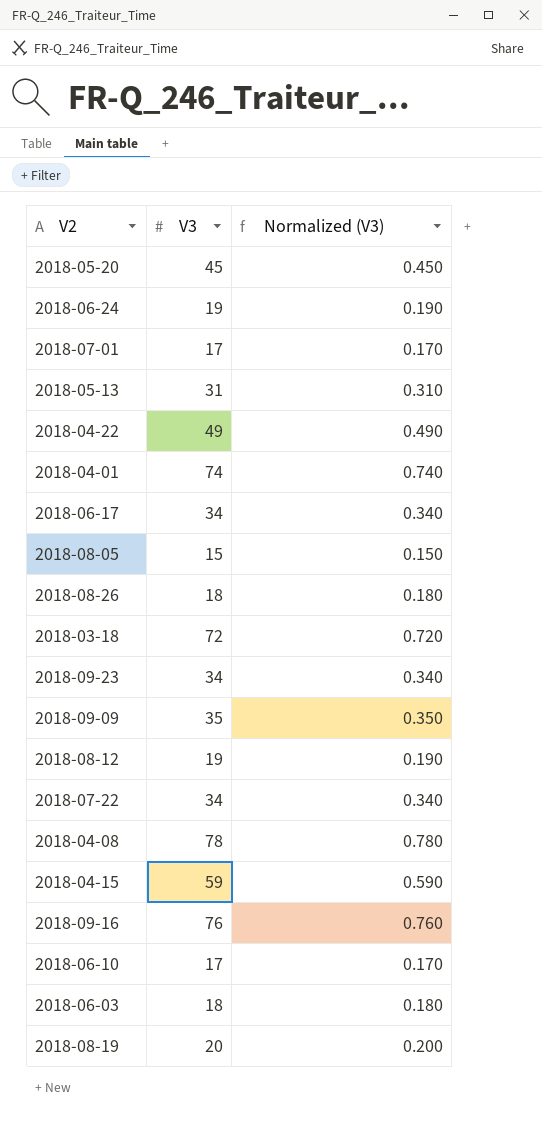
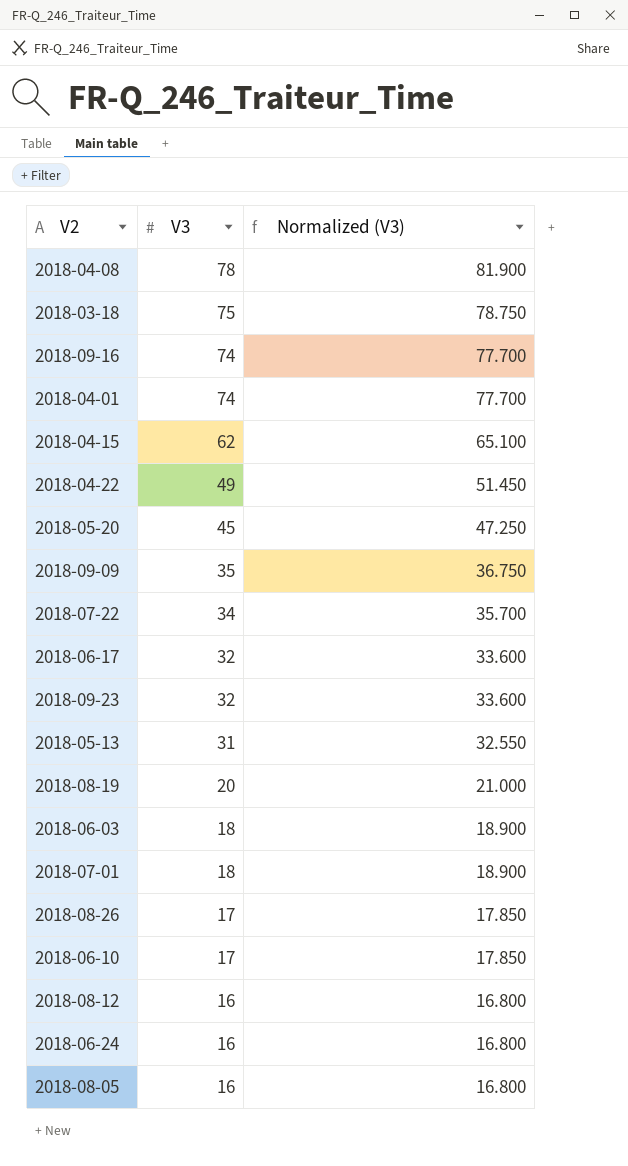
row order: none -> V3 descending
column Normalized (V3) | formula: [V3] * 0.01 -> [V3] * 1.05
2018-03-18 | V3: 72 -> 75
2018-09-16 | V3: 76 -> 74
2018-04-15 | V3: 59 -> 62
2018-06-17 | V3: 34 -> 32
2018-09-23 | V3: 34 -> 32
2018-07-01 | V3: 17 -> 18
2018-08-26 | V3: 18 -> 17
2018-08-12 | V3: 19 -> 16
2018-06-24 | V3: 19 -> 16
2018-08-05 | V3: 15 -> 16

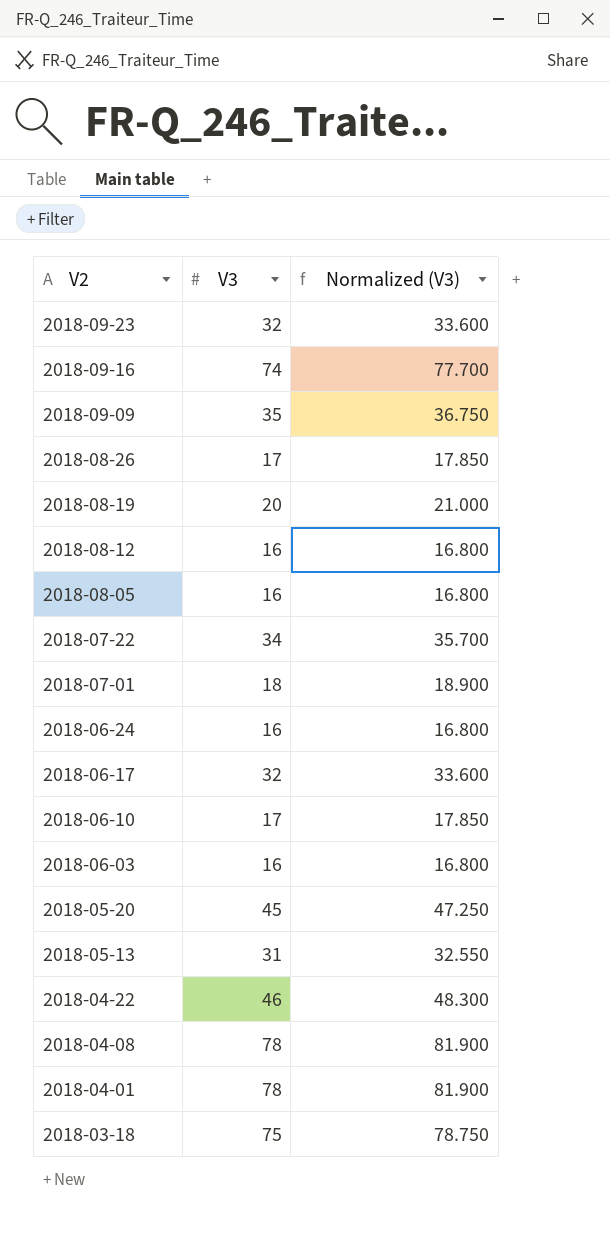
row order: V3 descending -> V2 descending
row 2018-04-15: 62 | 65.100 -> none
2018-06-03 | V3: 18 -> 16
2018-06-03 | Normalized (V3): 18.900 -> 16.800
2018-04-22 | V3: 49 -> 46
2018-04-22 | Normalized (V3): 51.450 -> 48.300
2018-04-01 | V3: 74 -> 78
2018-04-01 | Normalized (V3): 77.700 -> 81.900

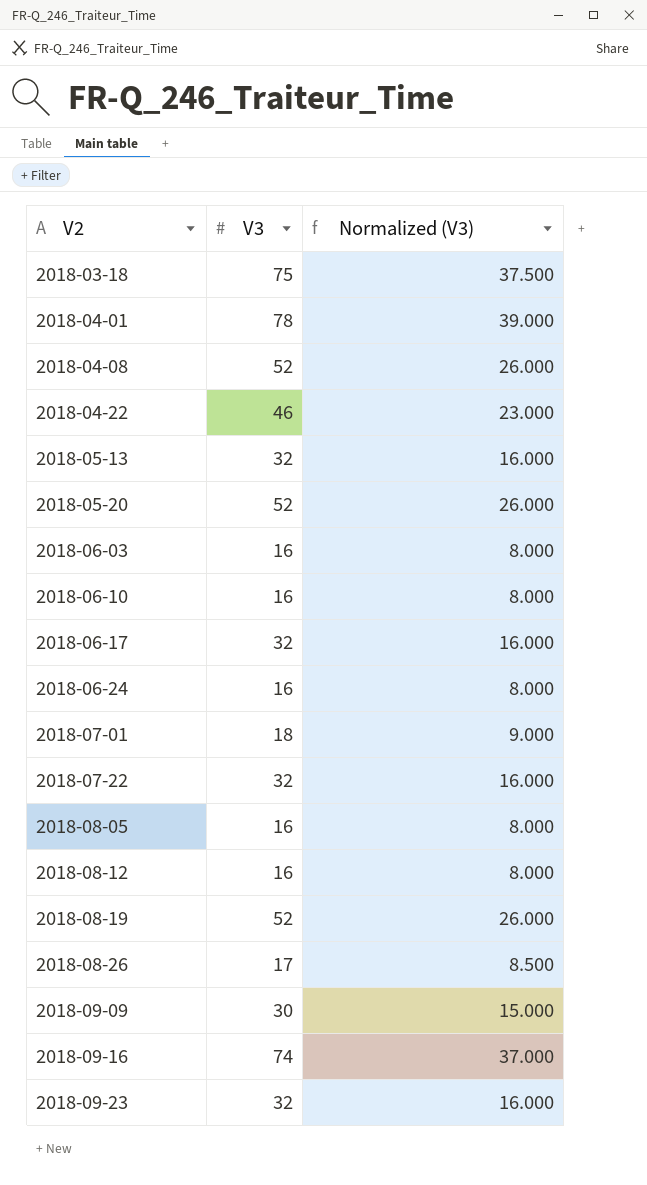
row order: V2 descending -> V2 ascending
column Normalized (V3) | formula: [V3] * 1.05 -> [V3] * 0.5
2018-04-08 | V3: 78 -> 52
2018-05-13 | V3: 31 -> 32
2018-05-20 | V3: 45 -> 52
2018-06-10 | V3: 17 -> 16
2018-07-22 | V3: 34 -> 32
2018-08-19 | V3: 20 -> 52
2018-09-09 | V3: 35 -> 30

